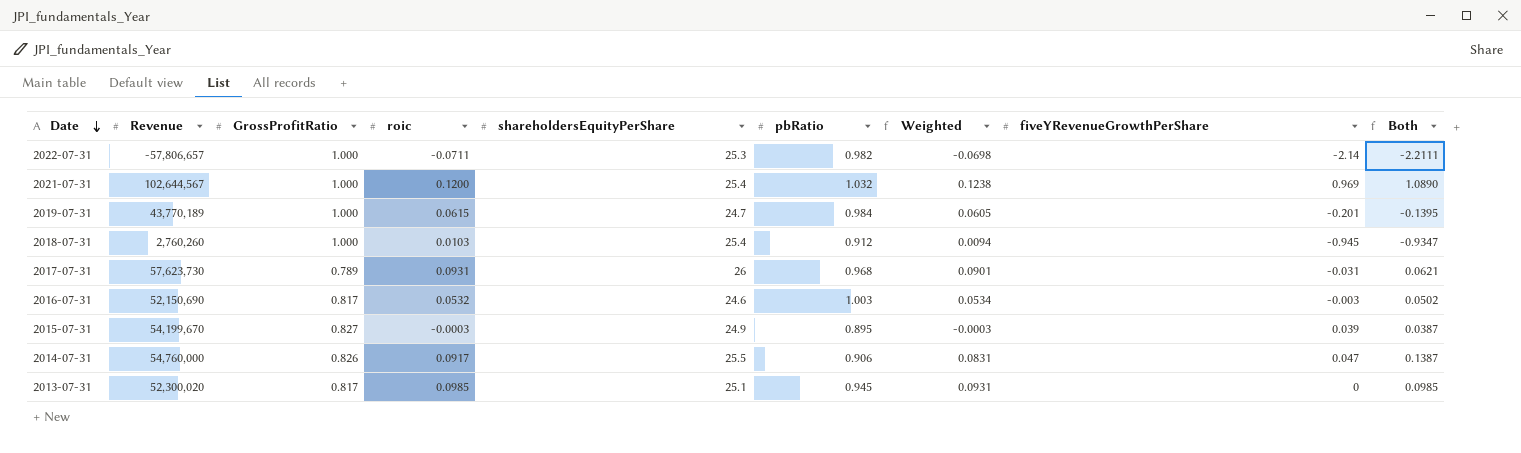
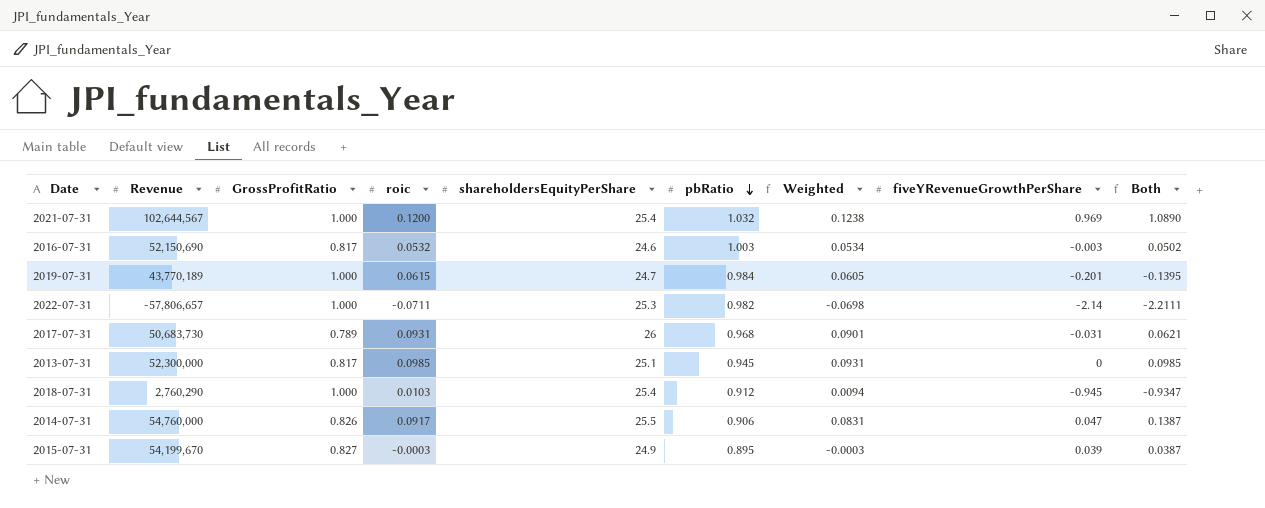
row order: Date descending -> pbRatio descending
2017-07-31 | Revenue: 57,623,730 -> 50,683,730
2013-07-31 | Revenue: 52,300,020 -> 52,300,000
2018-07-31 | Revenue: 2,760,260 -> 2,760,290

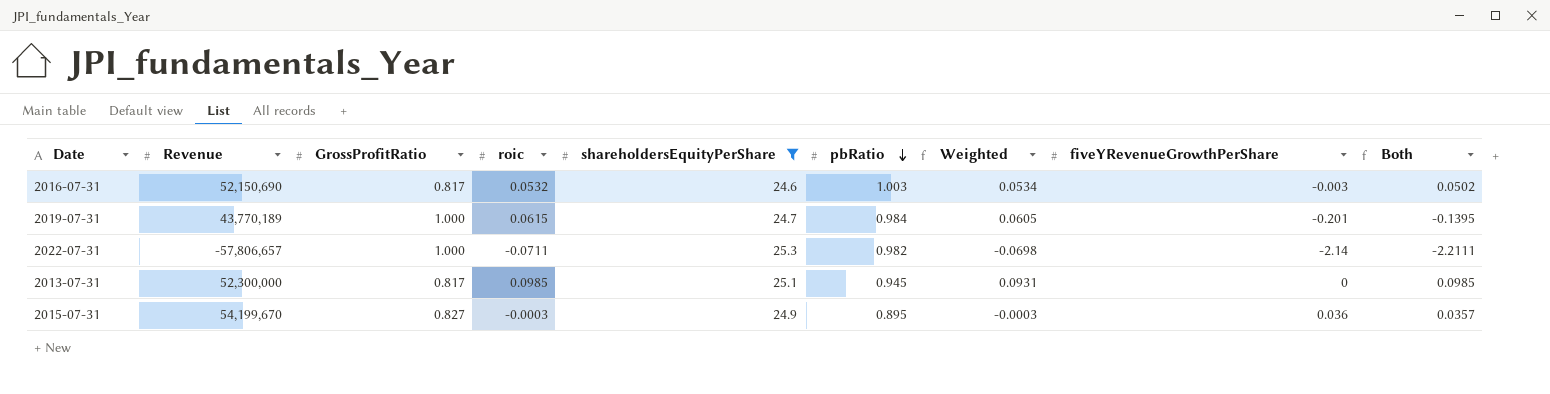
filter: none -> shareholdersEquityPerShare <= 25.3
2015-07-31 | fiveYRevenueGrowthPerShare: 0.039 -> 0.036
2015-07-31 | Both: 0.0387 -> 0.0357

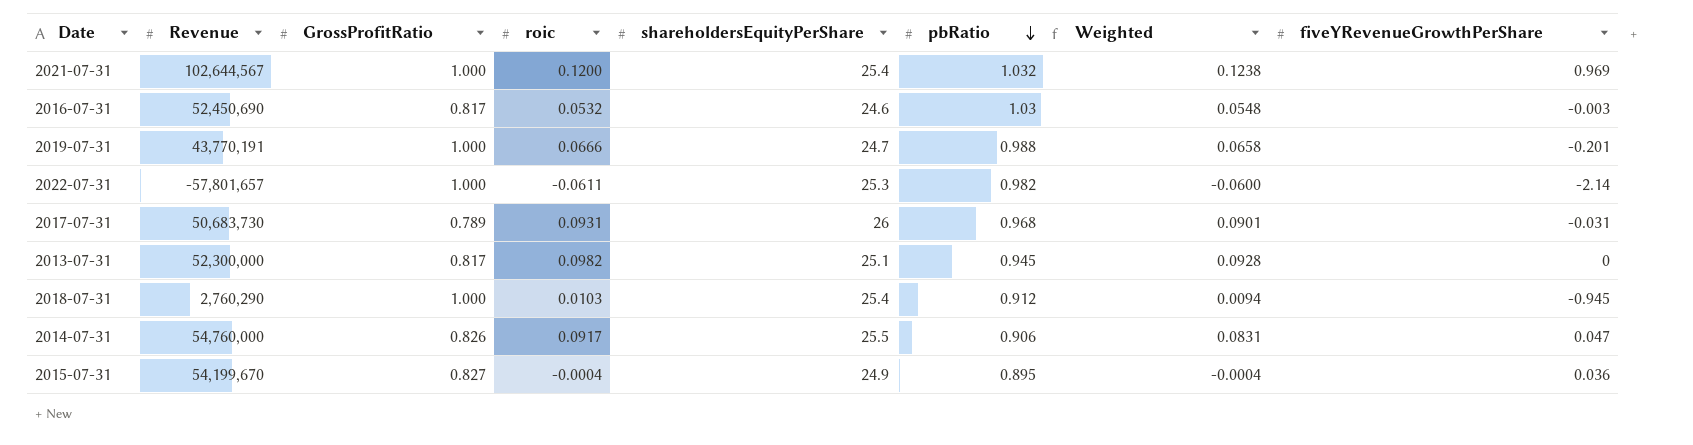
filter: shareholdersEquityPerShare <= 25.3 -> none
column Both | formula: [roic] + [fiveYRevenueGrowthPerShare] -> none
2016-07-31 | Revenue: 52,150,690 -> 52,450,690
2016-07-31 | pbRatio: 1.003 -> 1.03
2016-07-31 | Weighted: 0.0534 -> 0.0548
2019-07-31 | Revenue: 43,770,189 -> 43,770,191
2019-07-31 | roic: 0.0615 -> 0.0666
2019-07-31 | pbRatio: 0.984 -> 0.988
2019-07-31 | Weighted: 0.0605 -> 0.0658
2022-07-31 | Revenue: -57,806,657 -> -57,801,657
2022-07-31 | roic: -0.0711 -> -0.0611
2022-07-31 | Weighted: -0.0698 -> -0.0600
2013-07-31 | roic: 0.0985 -> 0.0982
2013-07-31 | Weighted: 0.0931 -> 0.0928
2015-07-31 | roic: -0.0003 -> -0.0004
2015-07-31 | Weighted: -0.0003 -> -0.0004

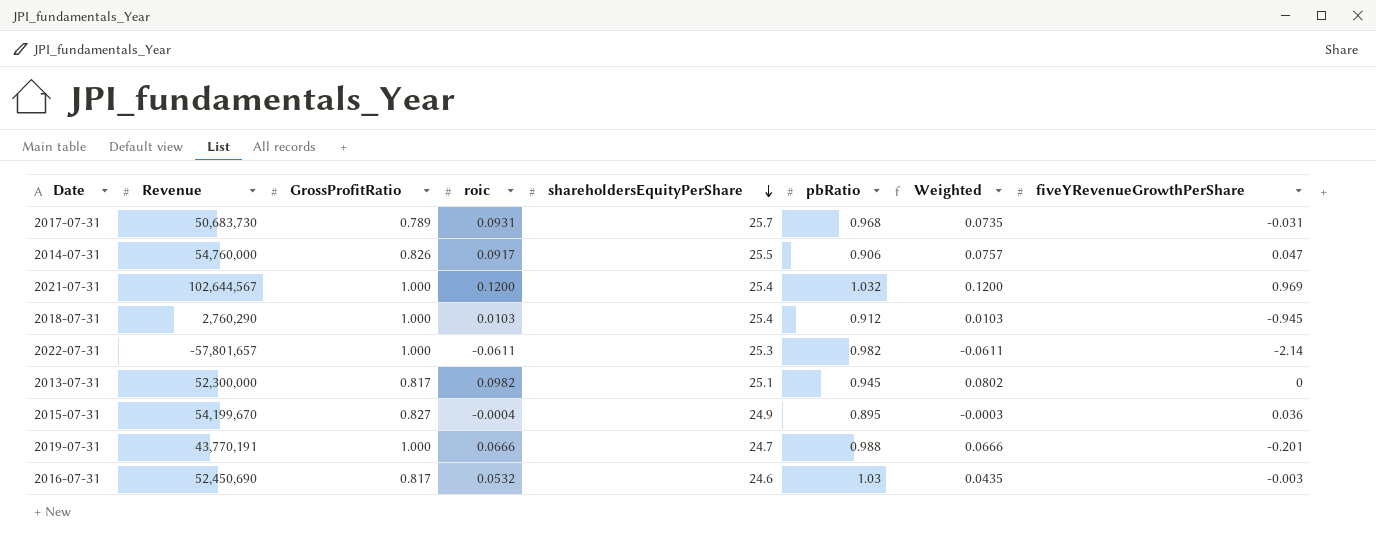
row order: pbRatio descending -> shareholdersEquityPerShare descending
column Weighted | formula: [roic] * [pbRatio] -> [GrossProfitRatio] * [roic]
2017-07-31 | shareholdersEquityPerShare: 26 -> 25.7

